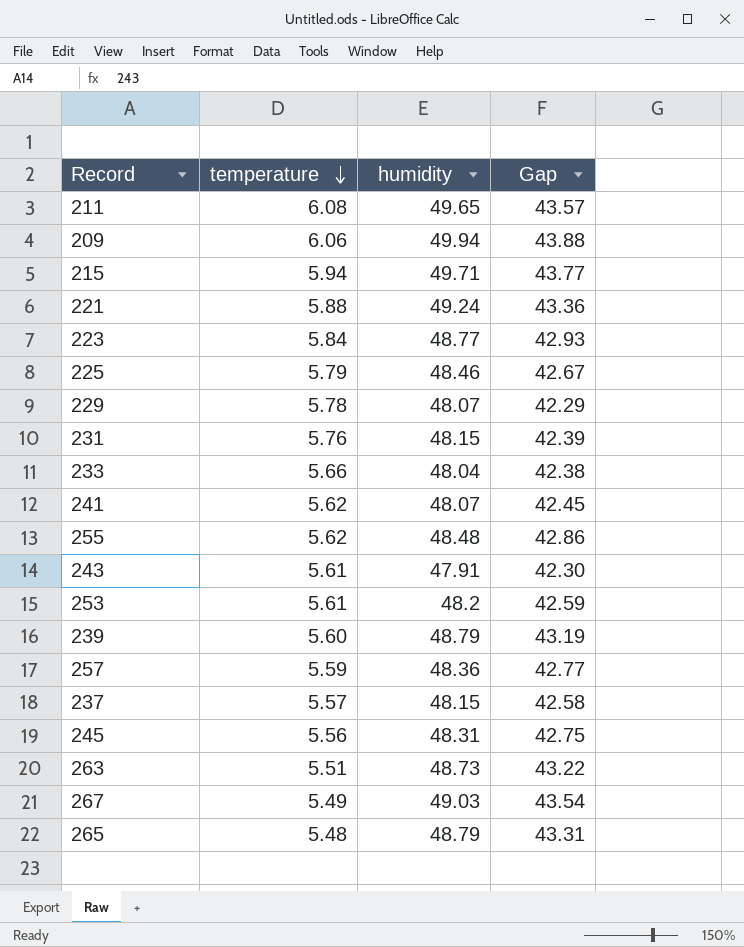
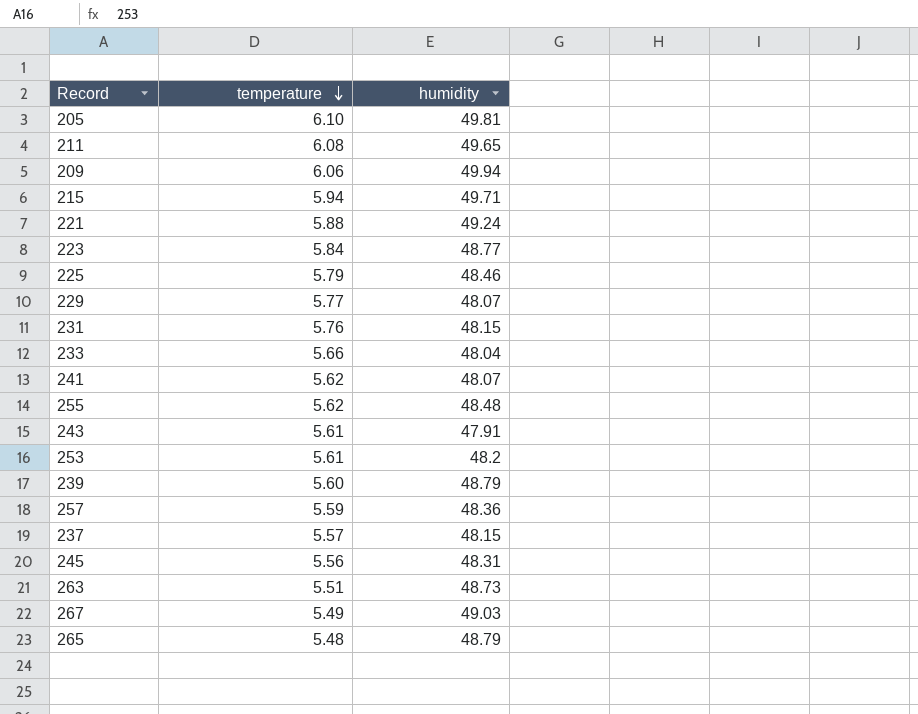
column Gap | formula: [humidity] - [temperature] -> none
row 205: none -> 6.10 | 49.81
229 | temperature: 5.78 -> 5.77

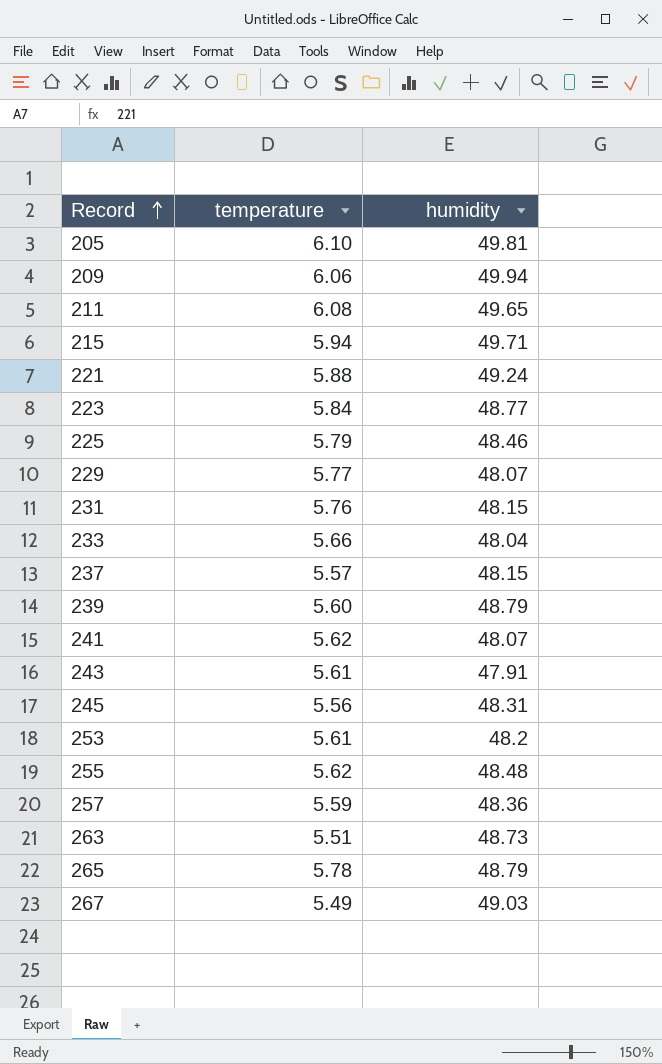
row order: temperature descending -> Record ascending
265 | temperature: 5.48 -> 5.78

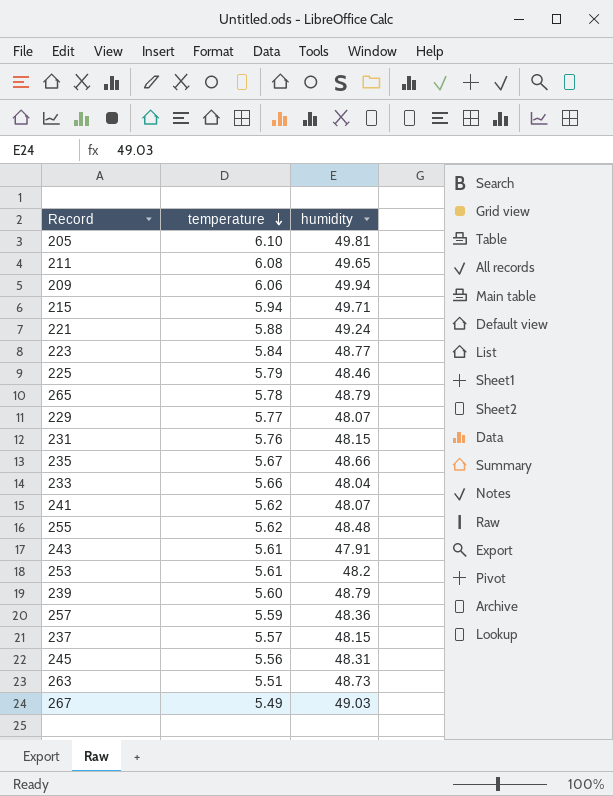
row order: Record ascending -> temperature descending
row 235: none -> 5.67 | 48.66

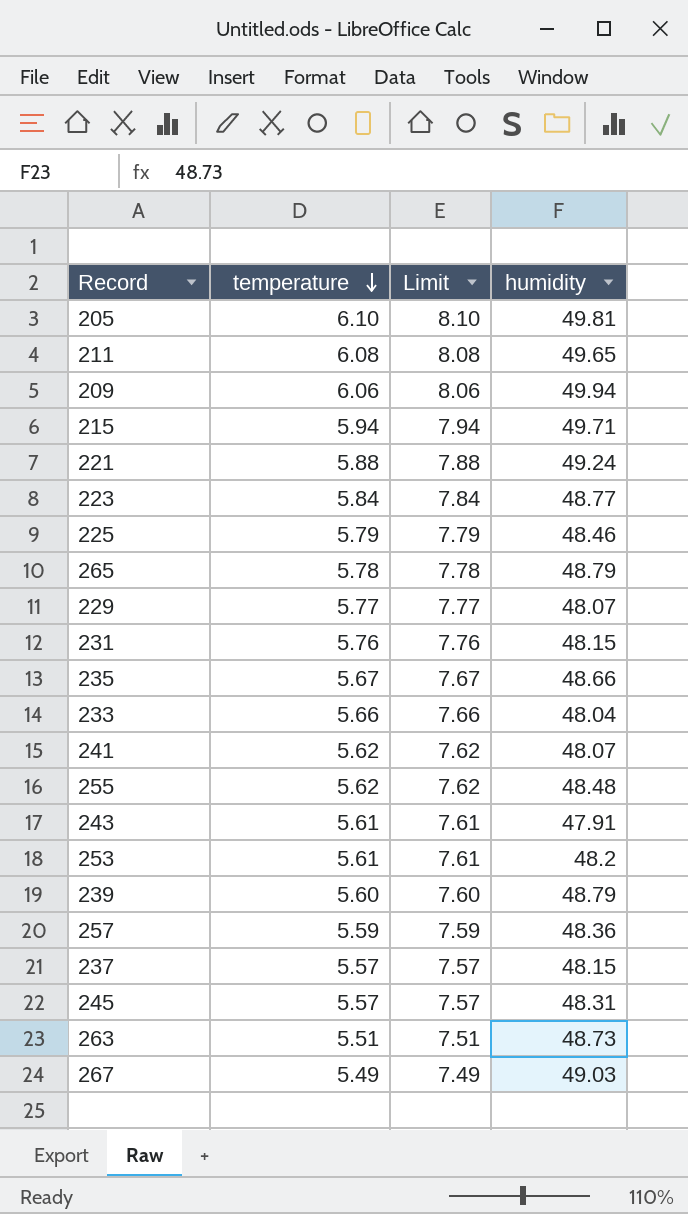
column Limit | formula: none -> [temperature] + 2
245 | temperature: 5.56 -> 5.57

